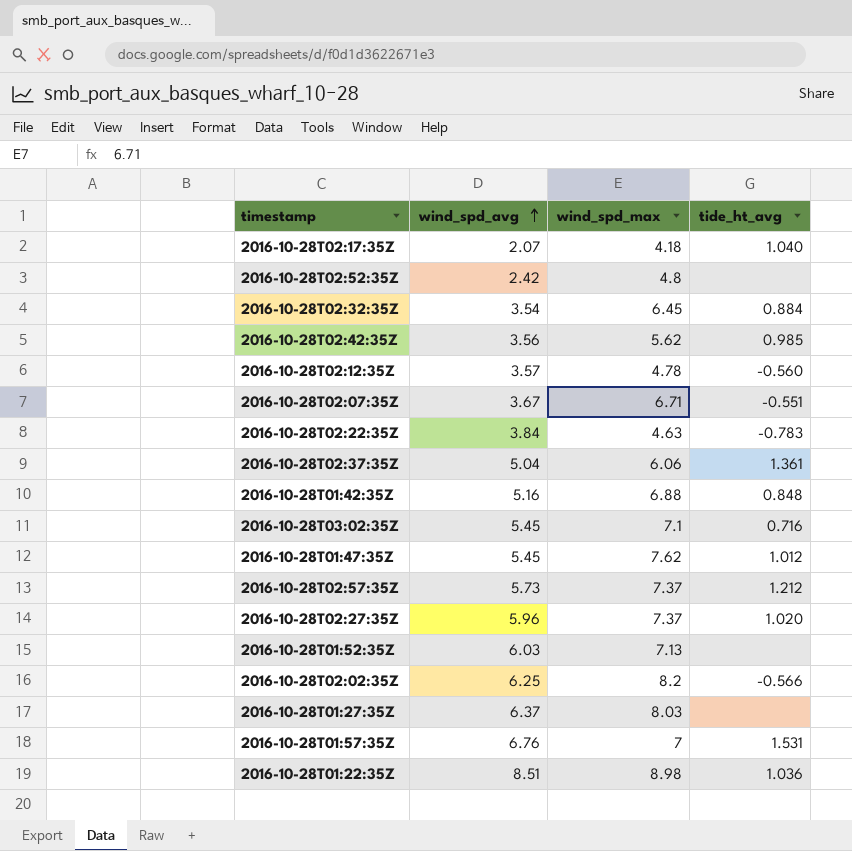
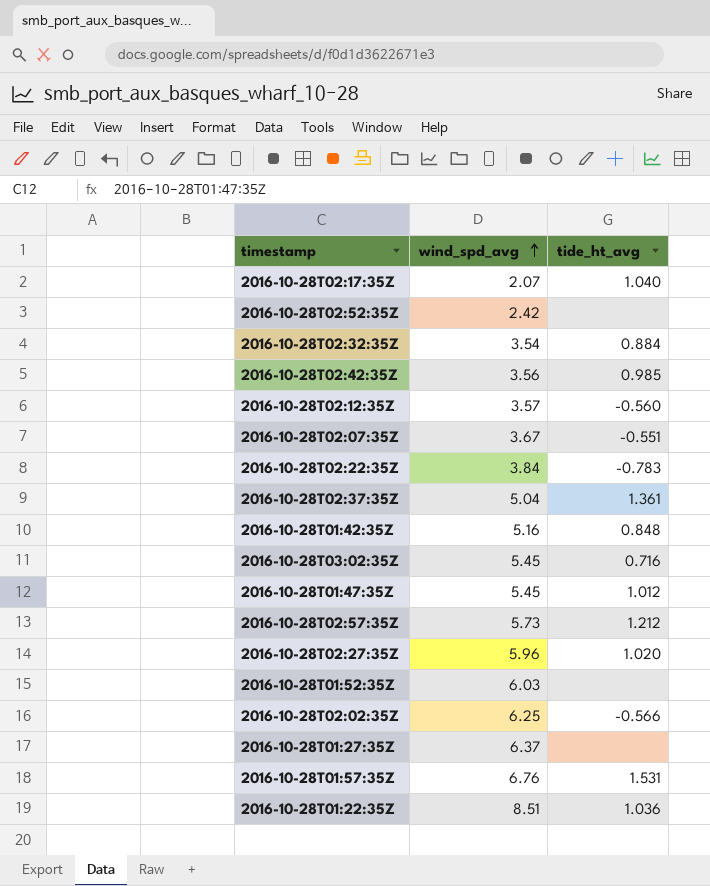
column wind_spd_max | position: 3 -> none

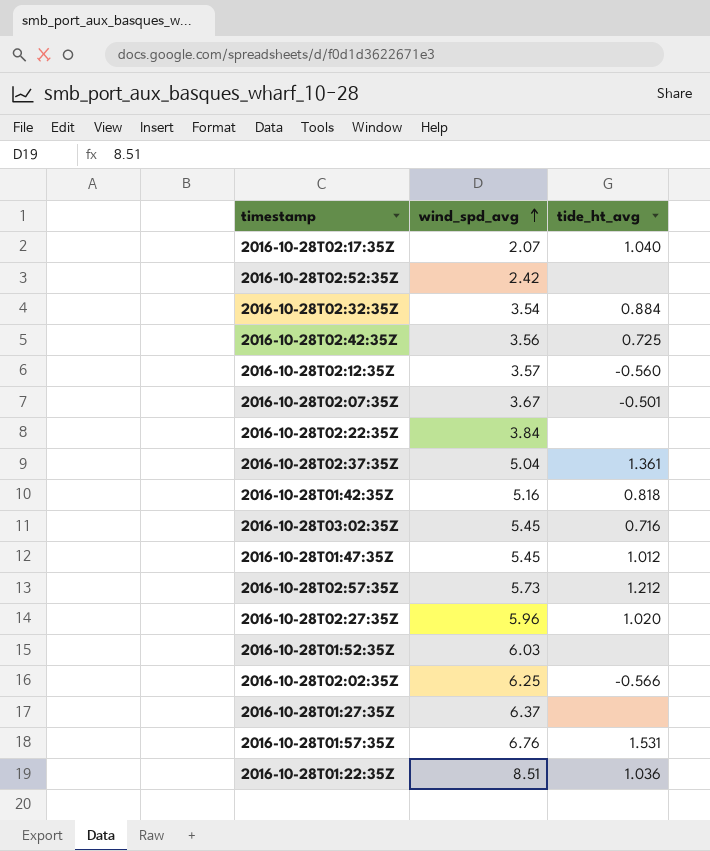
2016-10-28T02:42:35Z | tide_ht_avg: 0.985 -> 0.725
2016-10-28T02:07:35Z | tide_ht_avg: -0.551 -> -0.501
2016-10-28T02:22:35Z | tide_ht_avg: -0.783 -> none
2016-10-28T01:42:35Z | tide_ht_avg: 0.848 -> 0.818

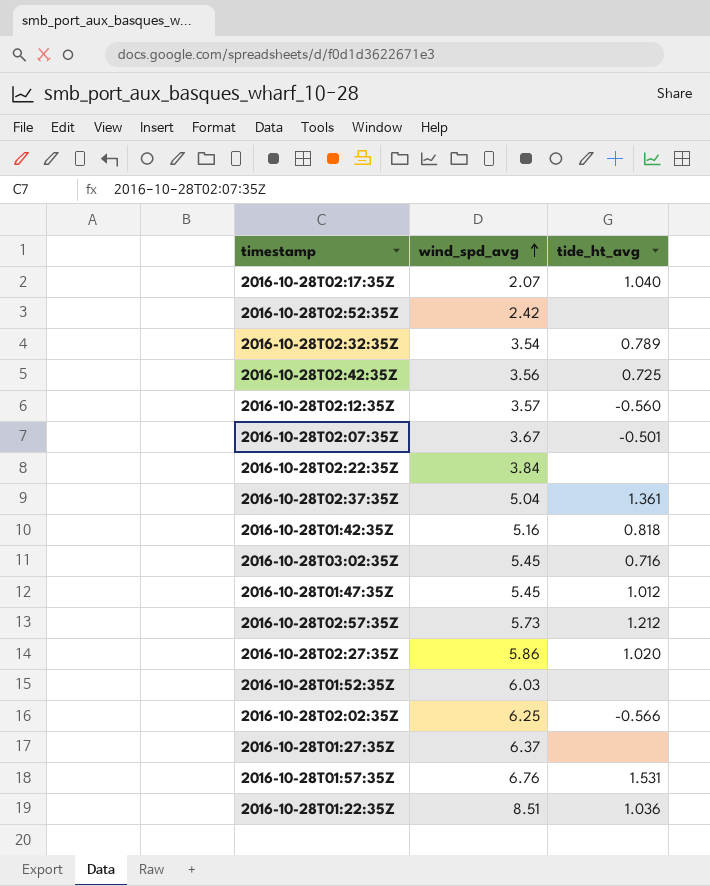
2016-10-28T02:32:35Z | tide_ht_avg: 0.884 -> 0.789
2016-10-28T02:27:35Z | wind_spd_avg: 5.96 -> 5.86

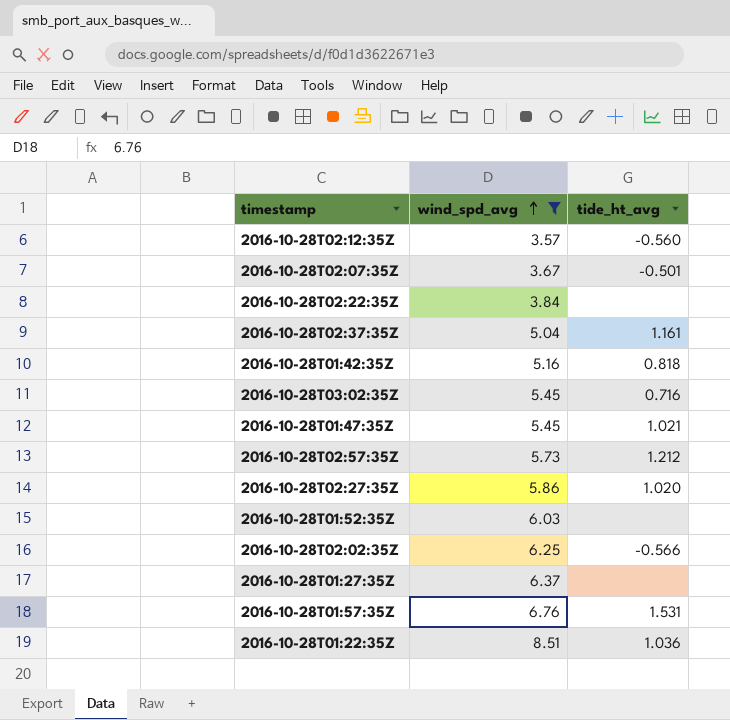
filter: none -> wind_spd_avg >= 3.57
2016-10-28T02:37:35Z | tide_ht_avg: 1.361 -> 1.161
2016-10-28T01:47:35Z | tide_ht_avg: 1.012 -> 1.021

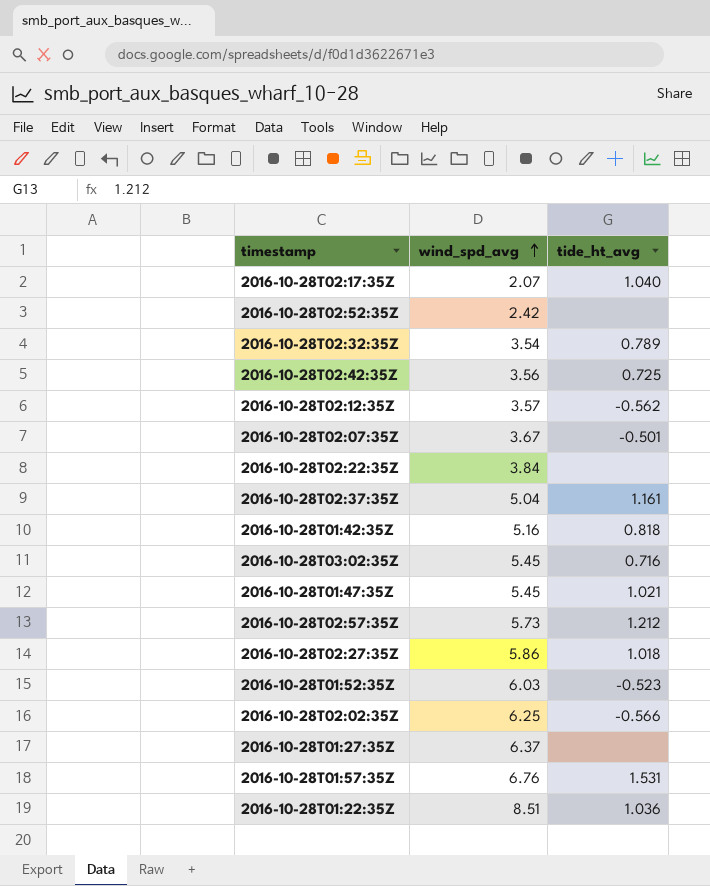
filter: wind_spd_avg >= 3.57 -> none
2016-10-28T02:12:35Z | tide_ht_avg: -0.560 -> -0.562
2016-10-28T02:27:35Z | tide_ht_avg: 1.020 -> 1.018
2016-10-28T01:52:35Z | tide_ht_avg: none -> -0.523

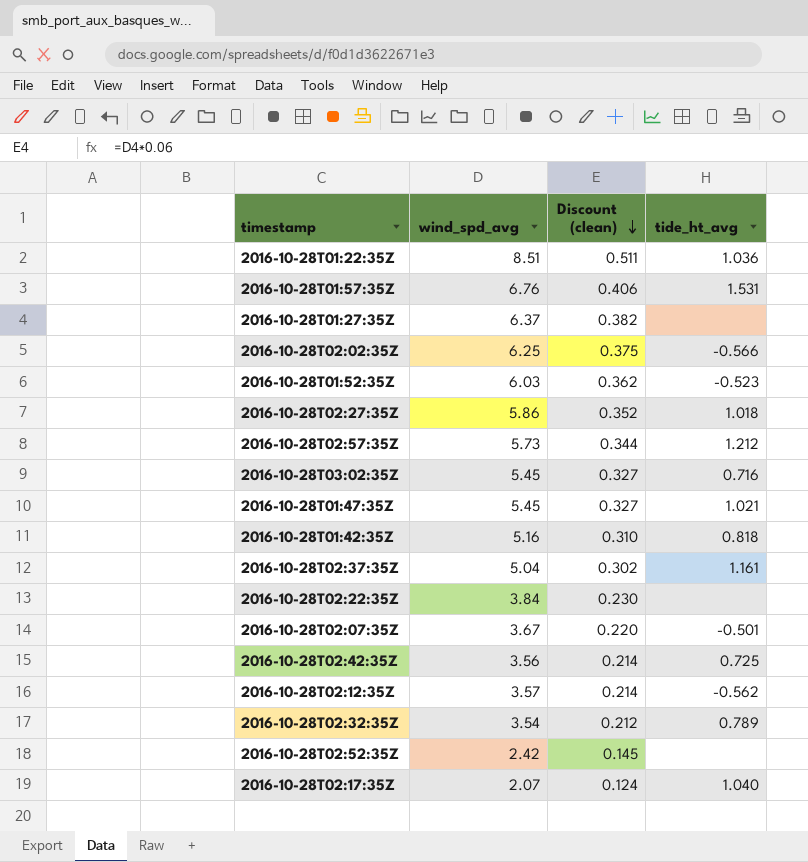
row order: wind_spd_avg ascending -> Discount (clean) descending
column Discount (clean) | formula: none -> [wind_spd_avg] * 0.06

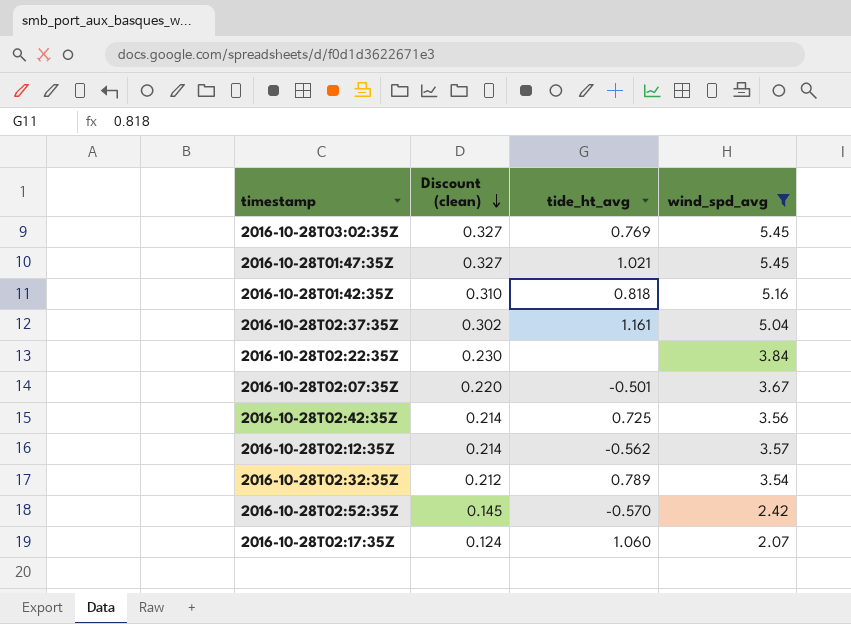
filter: none -> wind_spd_avg <= 5.45
column wind_spd_avg | position: 2 -> 4
2016-10-28T03:02:35Z | tide_ht_avg: 0.716 -> 0.769
2016-10-28T02:52:35Z | tide_ht_avg: none -> -0.570
2016-10-28T02:17:35Z | tide_ht_avg: 1.040 -> 1.060

